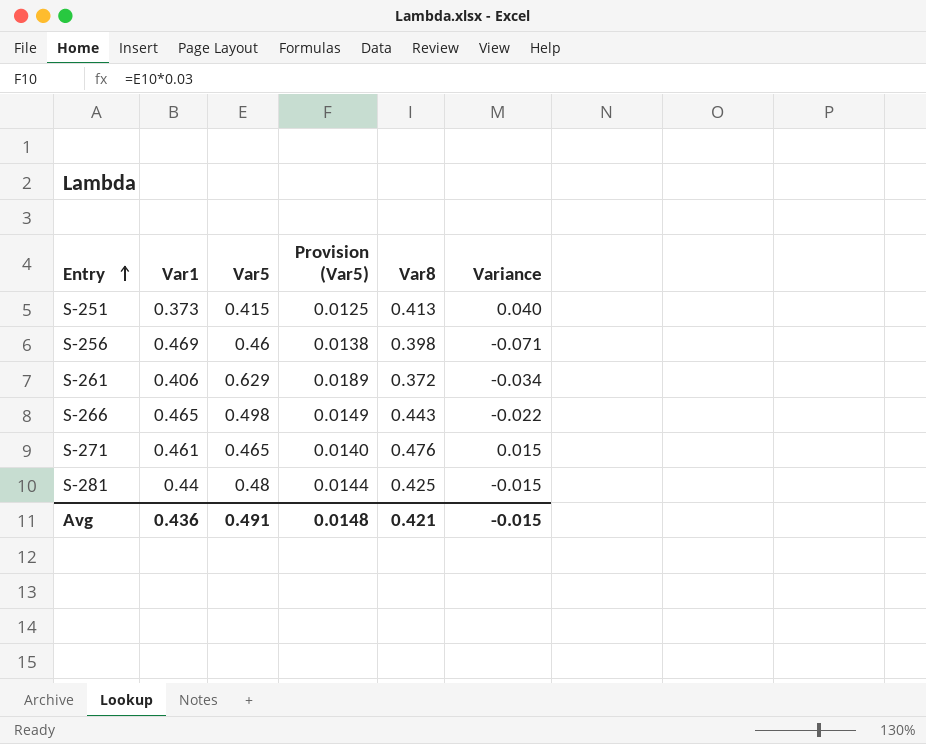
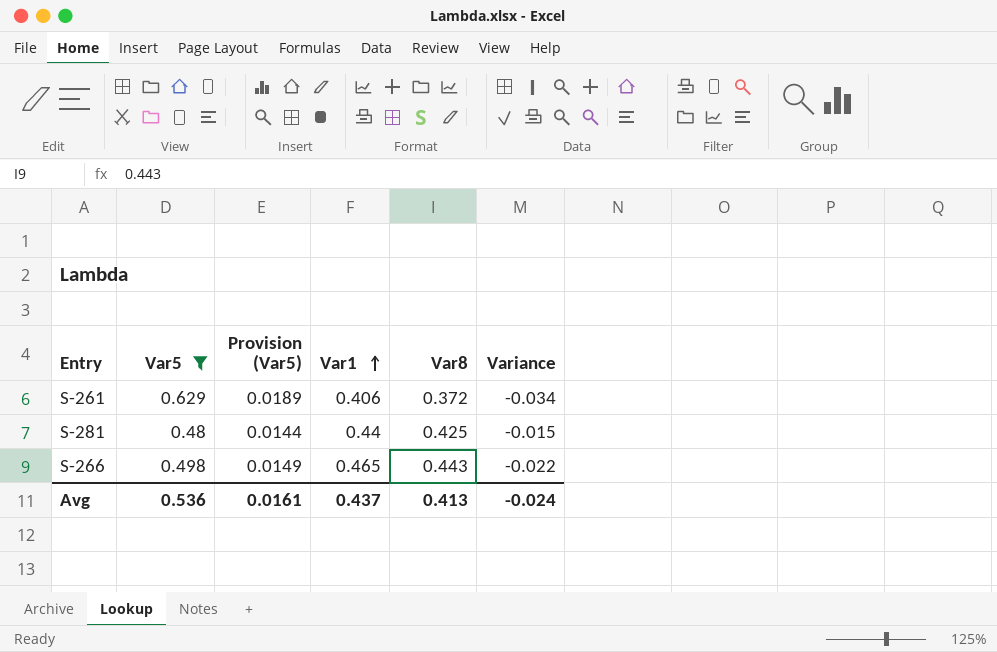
filter: none -> Var5 >= 0.48
row order: Entry ascending -> Var1 ascending
column Var1 | position: 2 -> 4
Avg | Var5: 0.491 -> 0.536
Avg | Provision (Var5): 0.0148 -> 0.0161
Avg | Var1: 0.436 -> 0.437
Avg | Var8: 0.421 -> 0.413
Avg | Variance: -0.015 -> -0.024

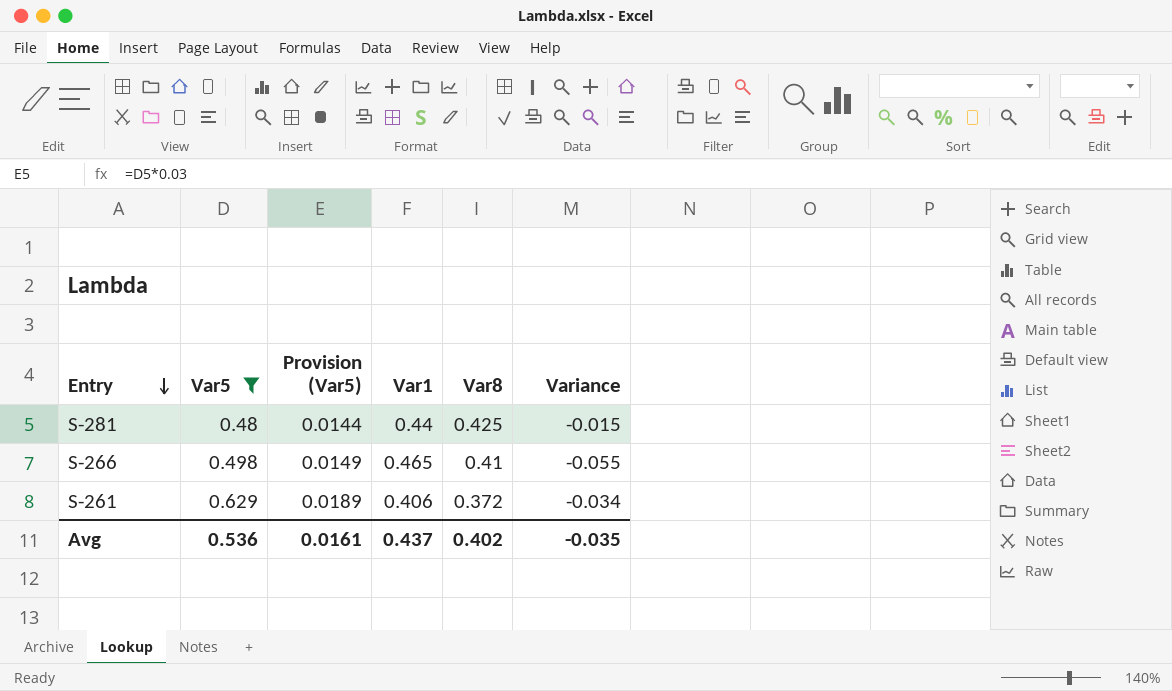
row order: Var1 ascending -> Entry descending
S-266 | Var8: 0.443 -> 0.41
S-266 | Variance: -0.022 -> -0.055
Avg | Var8: 0.413 -> 0.402
Avg | Variance: -0.024 -> -0.035

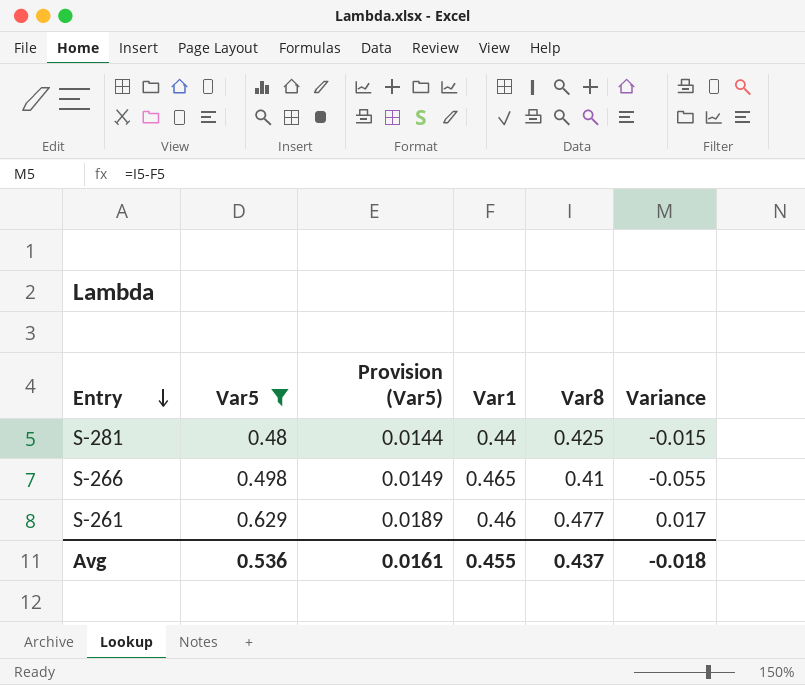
S-261 | Var1: 0.406 -> 0.46
S-261 | Var8: 0.372 -> 0.477
S-261 | Variance: -0.034 -> 0.017
Avg | Var1: 0.437 -> 0.455
Avg | Var8: 0.402 -> 0.437
Avg | Variance: -0.035 -> -0.018

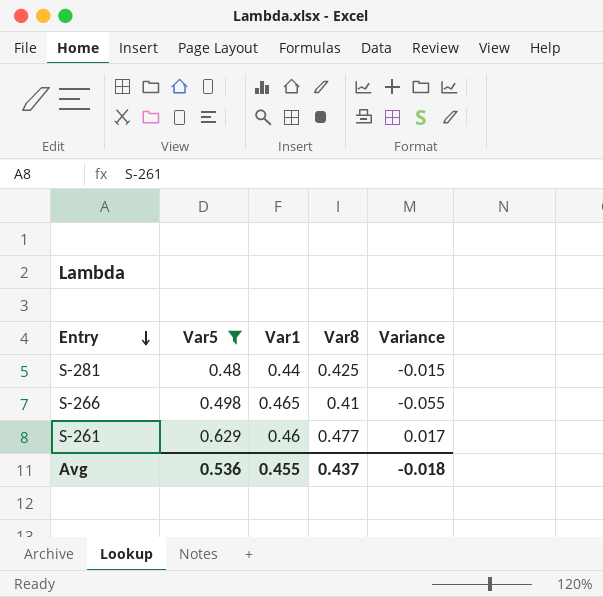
column Provision (Var5) | formula: [Var5] * 0.03 -> none

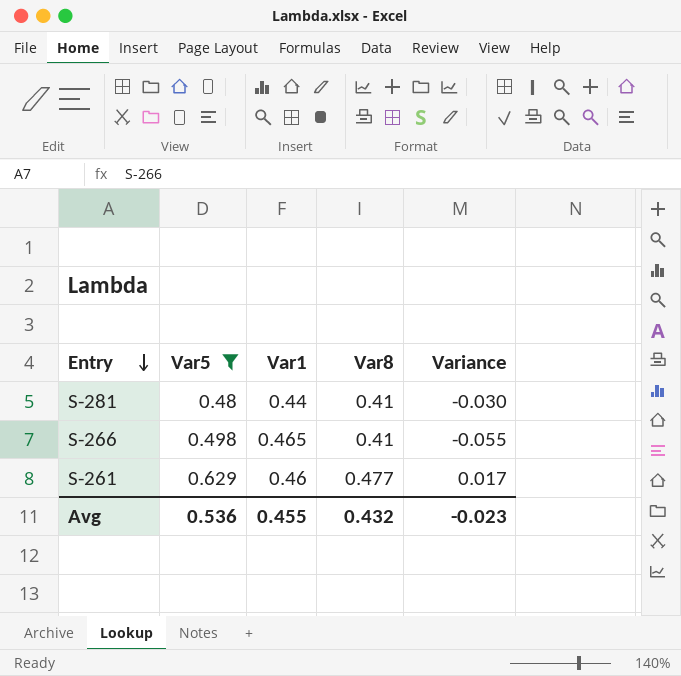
S-281 | Var8: 0.425 -> 0.41
S-281 | Variance: -0.015 -> -0.030
Avg | Var8: 0.437 -> 0.432
Avg | Variance: -0.018 -> -0.023

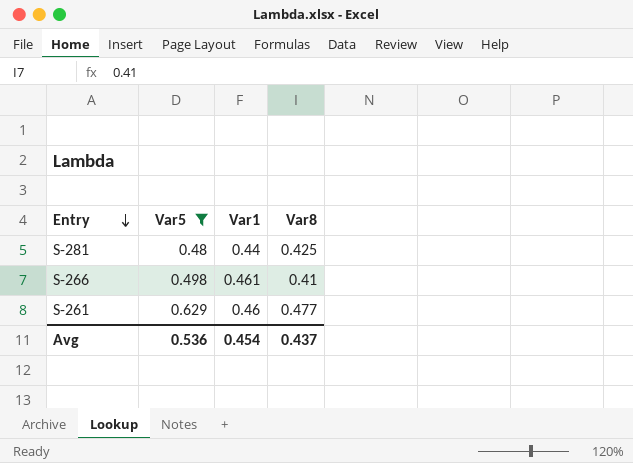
column Variance | formula: [Var8] - [Var1] -> none
S-281 | Var8: 0.41 -> 0.425
S-266 | Var1: 0.465 -> 0.461
Avg | Var1: 0.455 -> 0.454
Avg | Var8: 0.432 -> 0.437

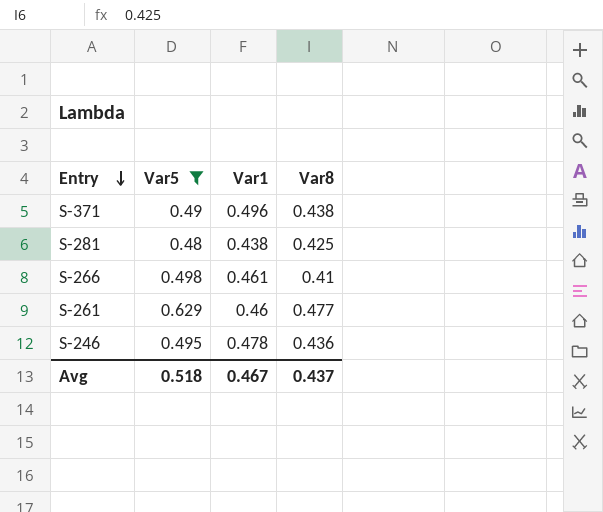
row S-371: none -> 0.49 | 0.496 | 0.438
S-281 | Var1: 0.44 -> 0.438
row S-246: none -> 0.495 | 0.478 | 0.436
Avg | Var5: 0.536 -> 0.518
Avg | Var1: 0.454 -> 0.467

